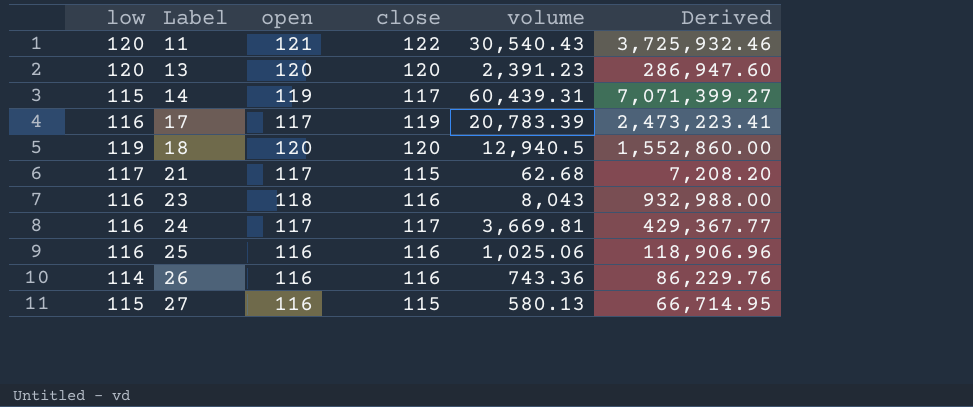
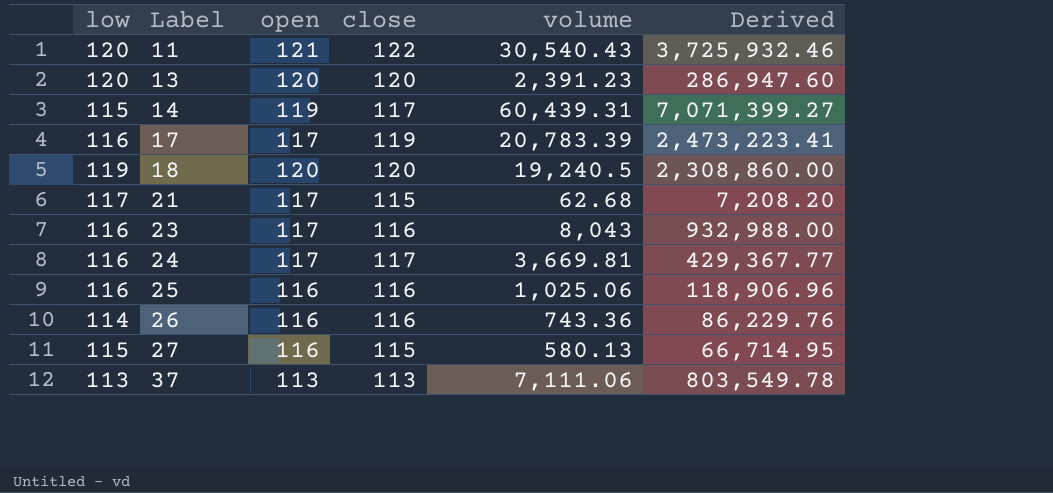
18 | volume: 12,940.5 -> 19,240.5
18 | Derived: 1,552,860.00 -> 2,308,860.00
23 | open: 118 -> 117
row 37: none -> 113 | 113 | 113 | 7,111.06 | 803,549.78

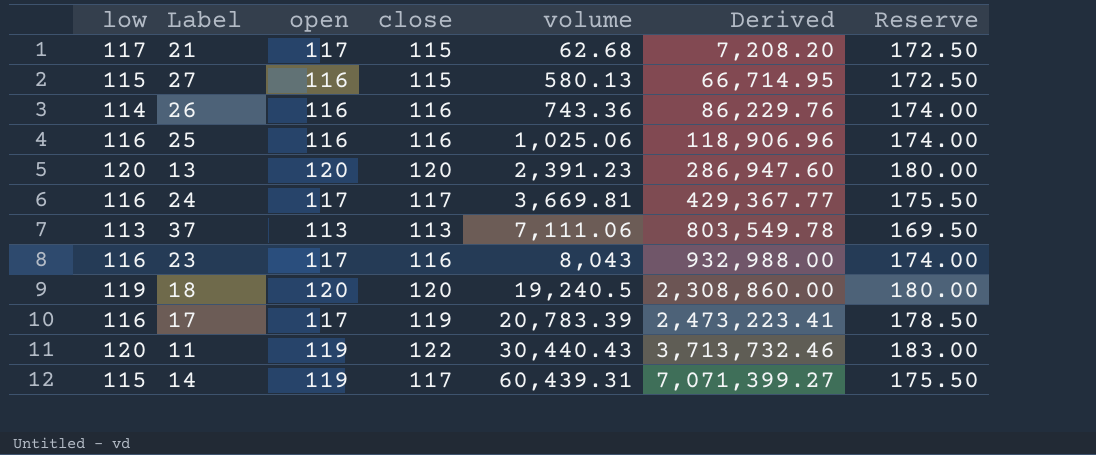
row order: Label ascending -> volume ascending
column Reserve | formula: none -> [close] * 1.5
11 | open: 121 -> 119
11 | volume: 30,540.43 -> 30,440.43
11 | Derived: 3,725,932.46 -> 3,713,732.46

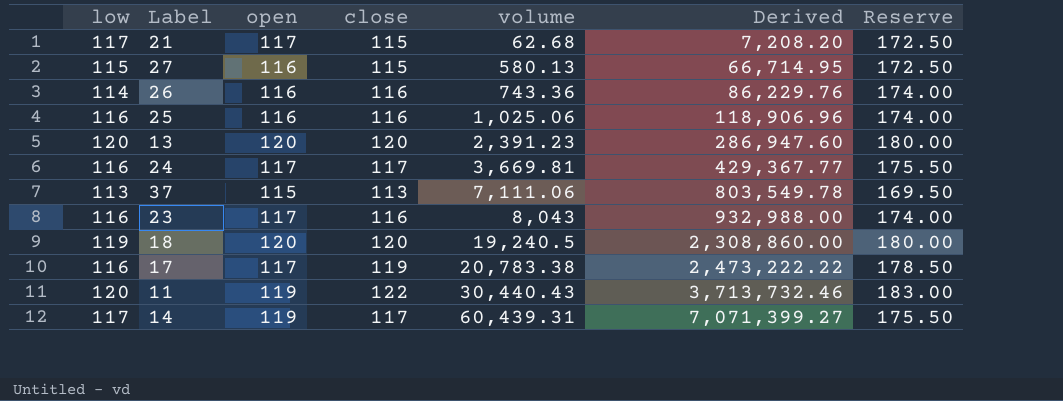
37 | open: 113 -> 115
17 | volume: 20,783.39 -> 20,783.38
17 | Derived: 2,473,223.41 -> 2,473,222.22
14 | low: 115 -> 117

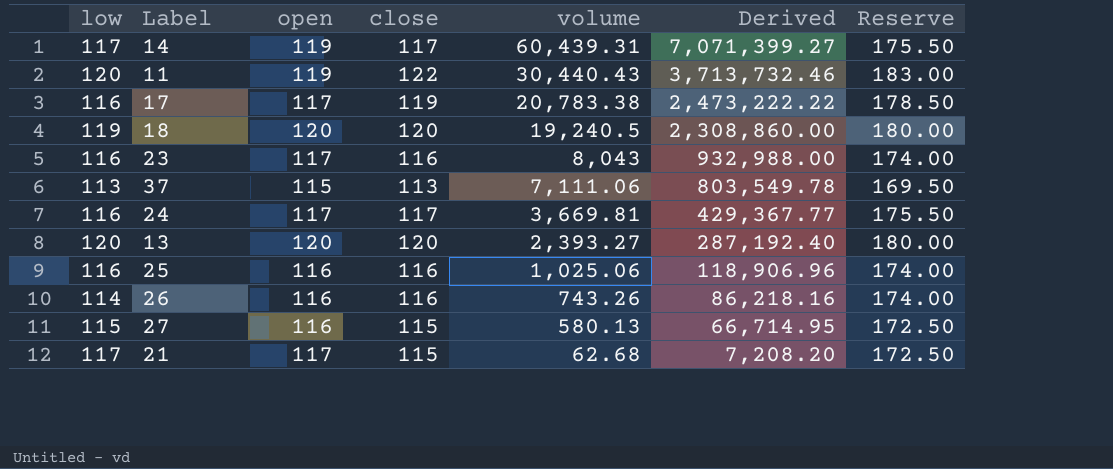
row order: volume ascending -> volume descending
13 | volume: 2,391.23 -> 2,393.27
13 | Derived: 286,947.60 -> 287,192.40
26 | volume: 743.36 -> 743.26
26 | Derived: 86,229.76 -> 86,218.16

